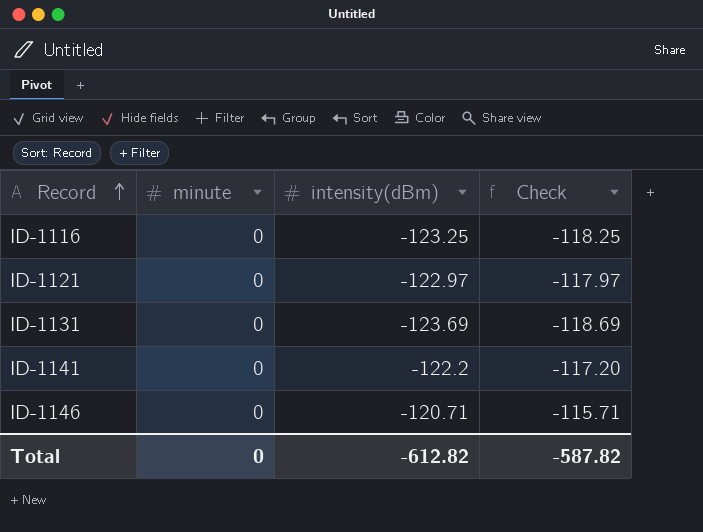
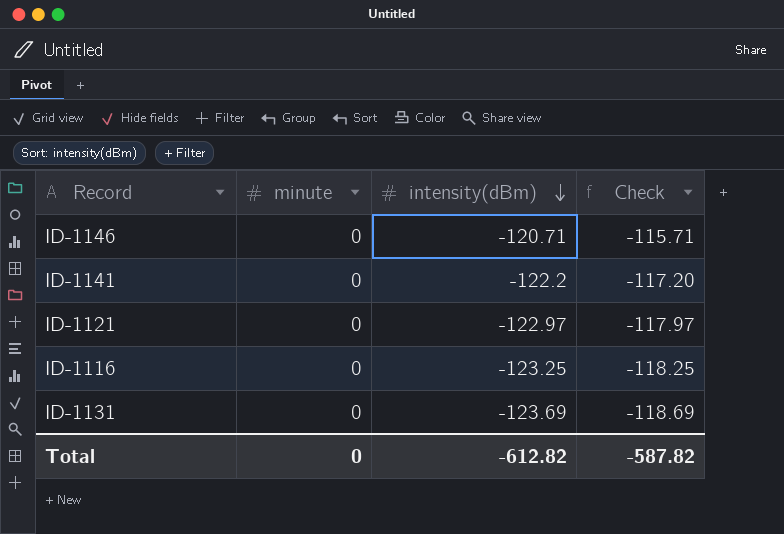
row order: Record ascending -> intensity(dBm) descending

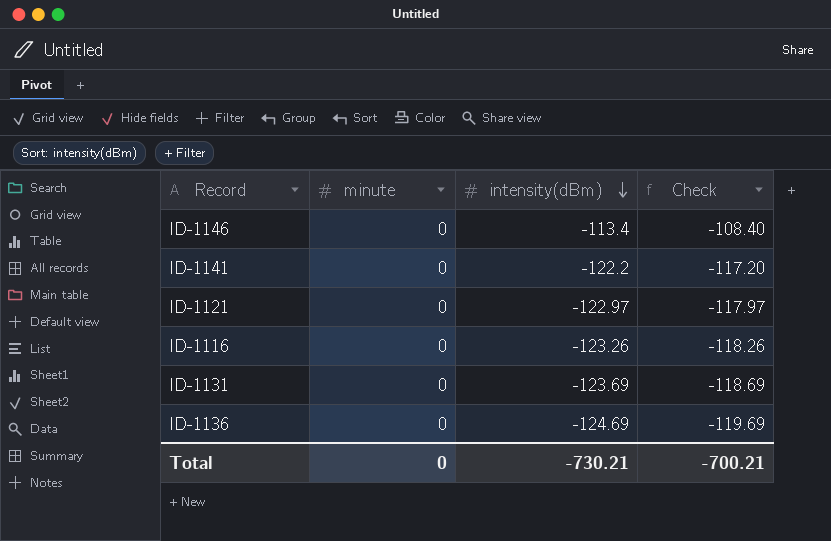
ID-1146 | intensity(dBm): -120.71 -> -113.4
ID-1146 | Check: -115.71 -> -108.40
ID-1116 | intensity(dBm): -123.25 -> -123.26
ID-1116 | Check: -118.25 -> -118.26
row ID-1136: none -> 0 | -124.69 | -119.69
Total | intensity(dBm): -612.82 -> -730.21
Total | Check: -587.82 -> -700.21

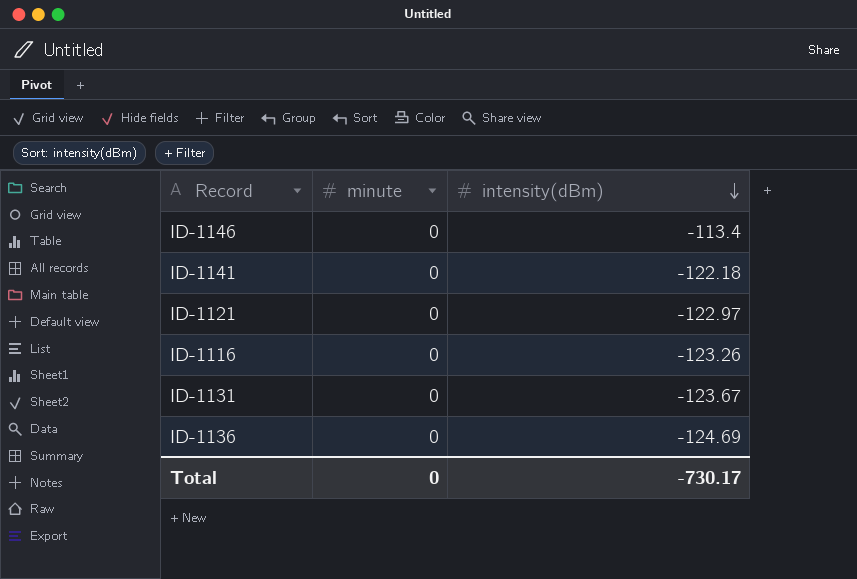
column Check | formula: [intensity(dBm)] + 5 -> none
ID-1141 | intensity(dBm): -122.2 -> -122.18
ID-1131 | intensity(dBm): -123.69 -> -123.67
Total | intensity(dBm): -730.21 -> -730.17

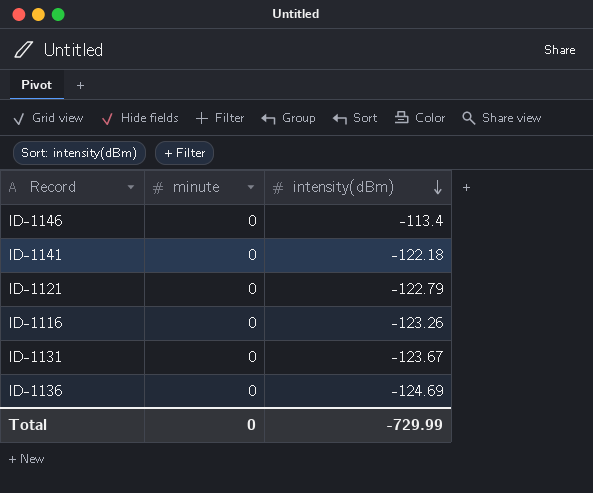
ID-1121 | intensity(dBm): -122.97 -> -122.79
Total | intensity(dBm): -730.17 -> -729.99

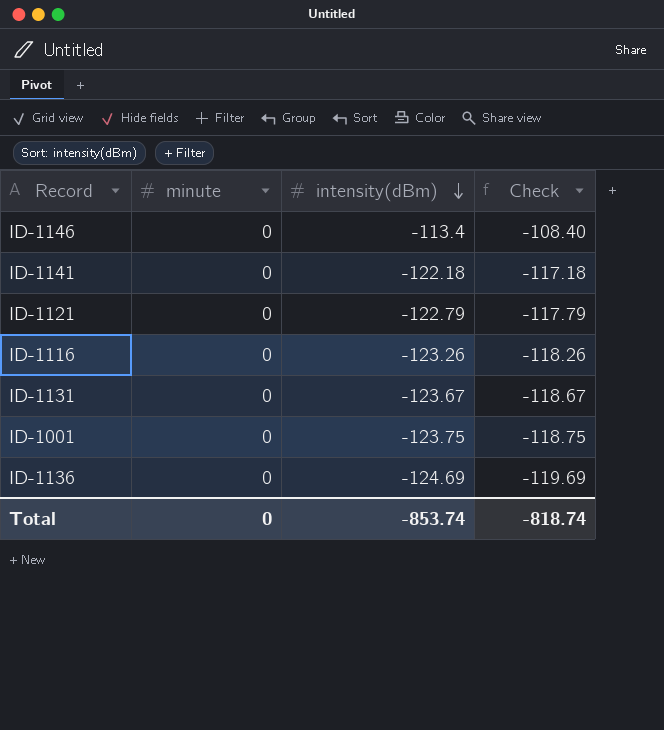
column Check | formula: none -> [intensity(dBm)] + 5
row ID-1001: none -> 0 | -123.75 | -118.75
Total | intensity(dBm): -729.99 -> -853.74

